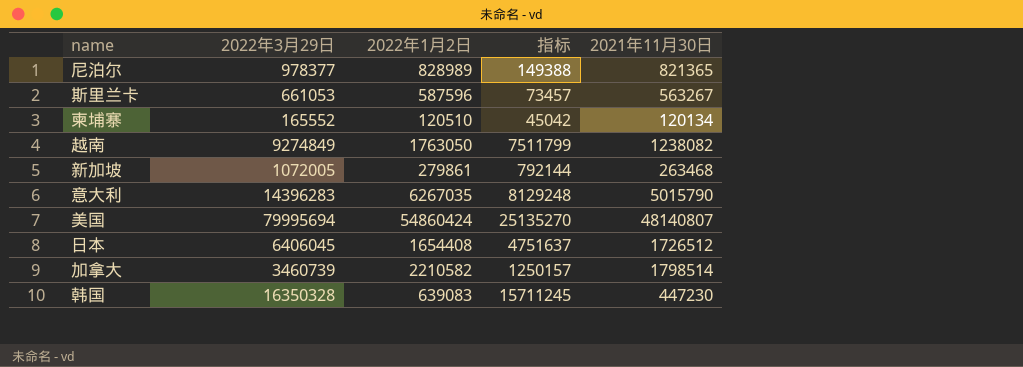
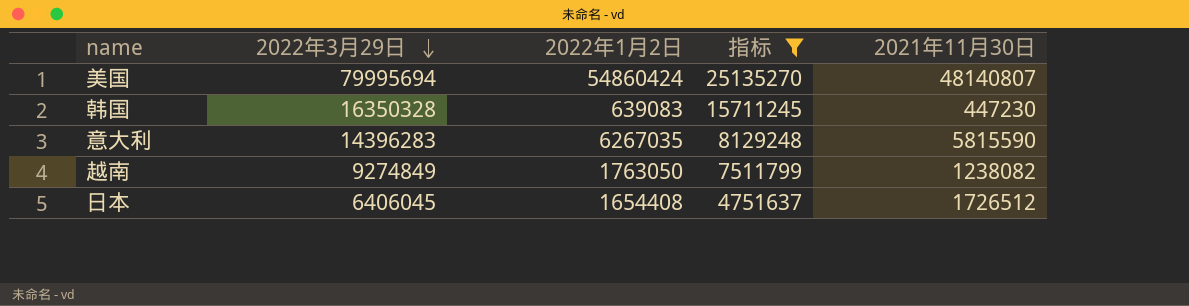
filter: none -> 指标 >= 4751637
row order: none -> 2022年3月29日 descending
意大利 | 2021年11月30日: 5015790 -> 5815590

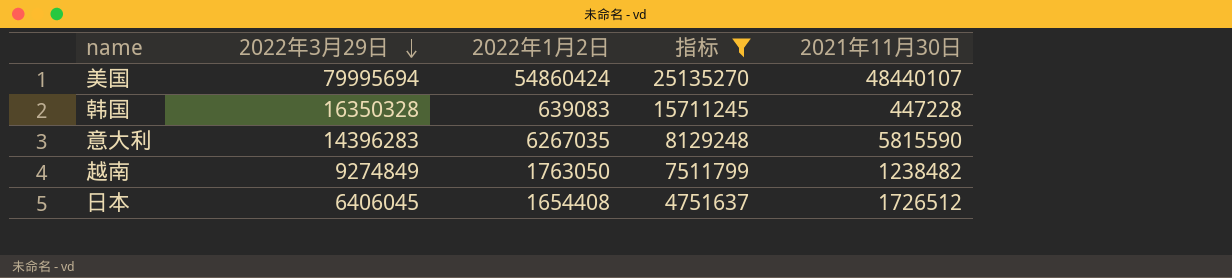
美国 | 2021年11月30日: 48140807 -> 48440107
韩国 | 2021年11月30日: 447230 -> 447228
越南 | 2021年11月30日: 1238082 -> 1238482

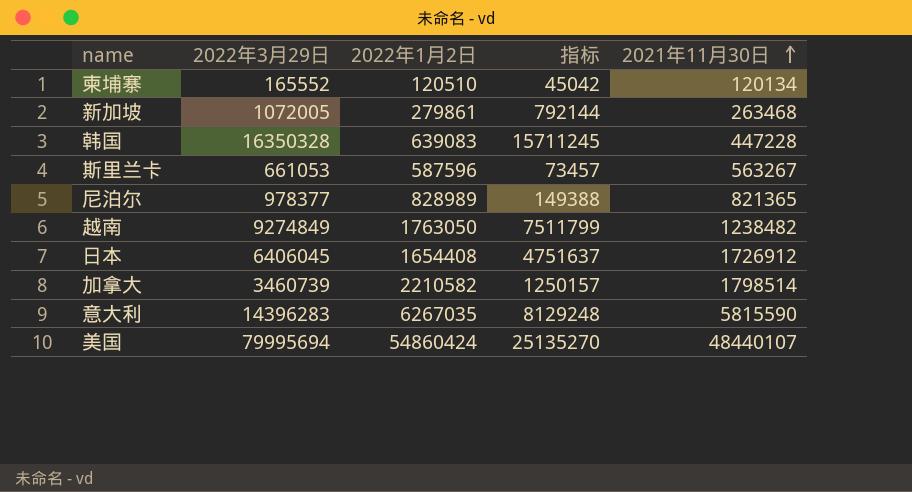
filter: 指标 >= 4751637 -> none
row order: 2022年3月29日 descending -> 2021年11月30日 ascending
日本 | 2021年11月30日: 1726512 -> 1726912

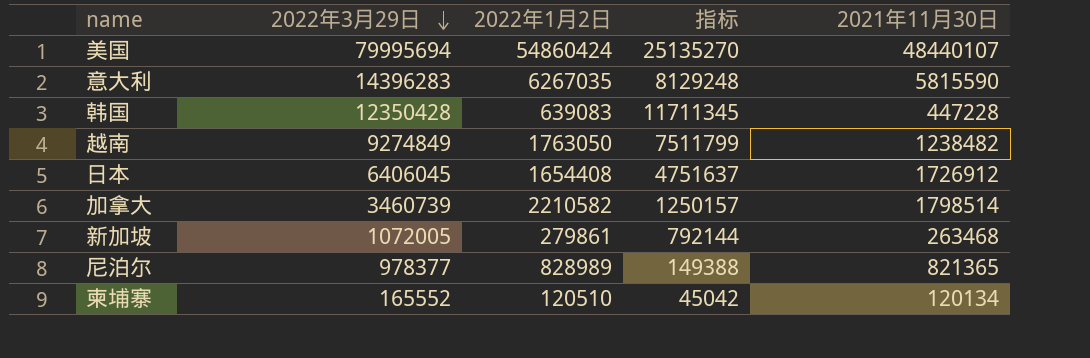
row order: 2021年11月30日 ascending -> 2022年3月29日 descending
row 斯里兰卡: 661053 | 587596 | 73457 | 563267 -> none
韩国 | 2022年3月29日: 16350328 -> 12350428
韩国 | 指标: 15711245 -> 11711345

